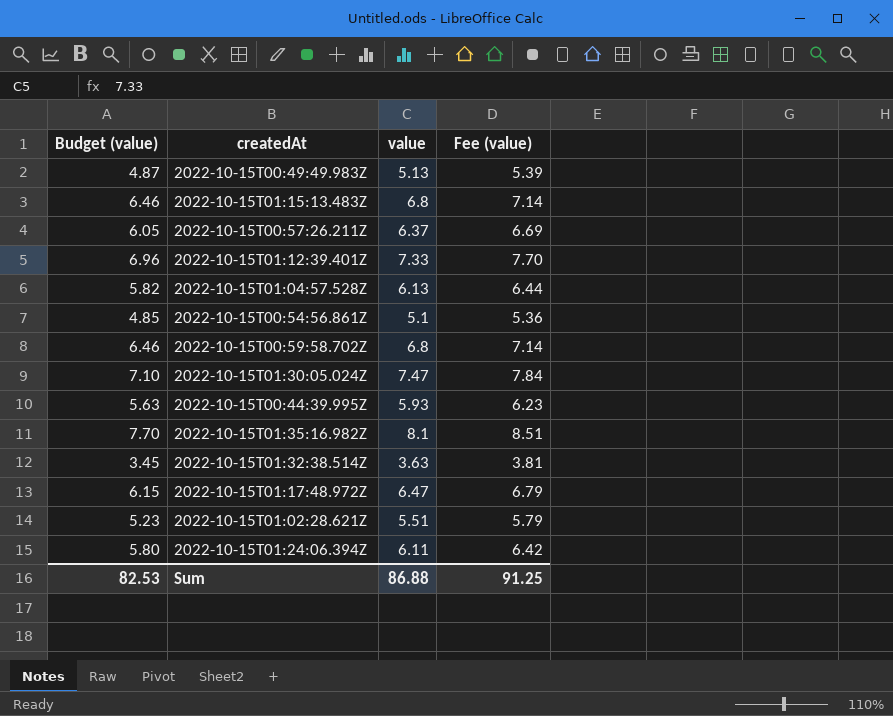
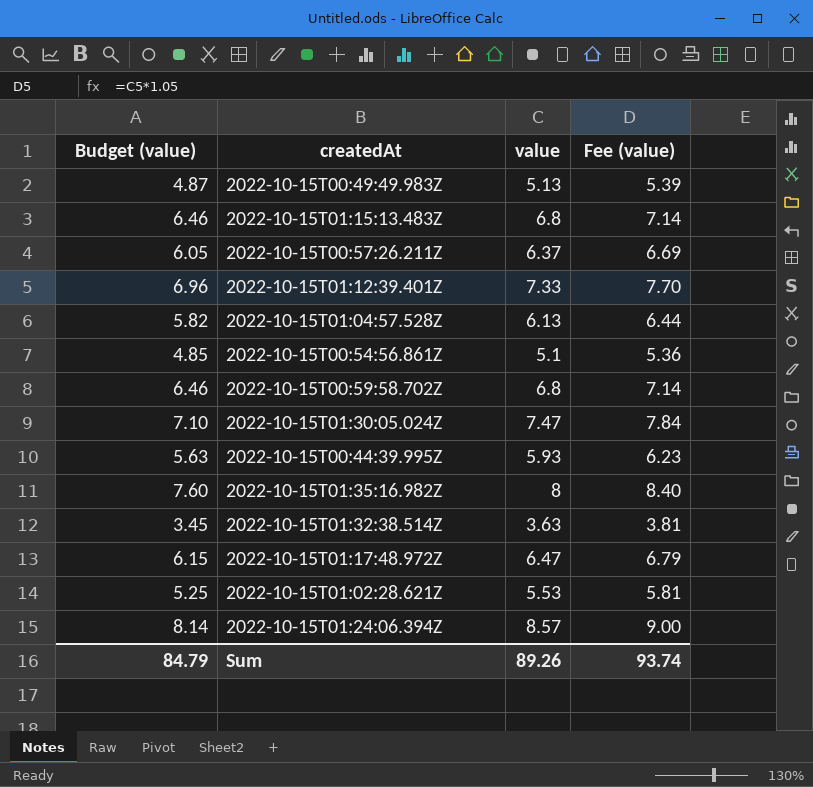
2022-10-15T01:35:16.982Z | Budget (value): 7.70 -> 7.60
2022-10-15T01:35:16.982Z | value: 8.1 -> 8
2022-10-15T01:35:16.982Z | Fee (value): 8.51 -> 8.40
2022-10-15T01:02:28.621Z | Budget (value): 5.23 -> 5.25
2022-10-15T01:02:28.621Z | value: 5.51 -> 5.53
2022-10-15T01:02:28.621Z | Fee (value): 5.79 -> 5.81
2022-10-15T01:24:06.394Z | Budget (value): 5.80 -> 8.14
2022-10-15T01:24:06.394Z | value: 6.11 -> 8.57
2022-10-15T01:24:06.394Z | Fee (value): 6.42 -> 9.00
Sum | Budget (value): 82.53 -> 84.79
Sum | value: 86.88 -> 89.26
Sum | Fee (value): 91.25 -> 93.74

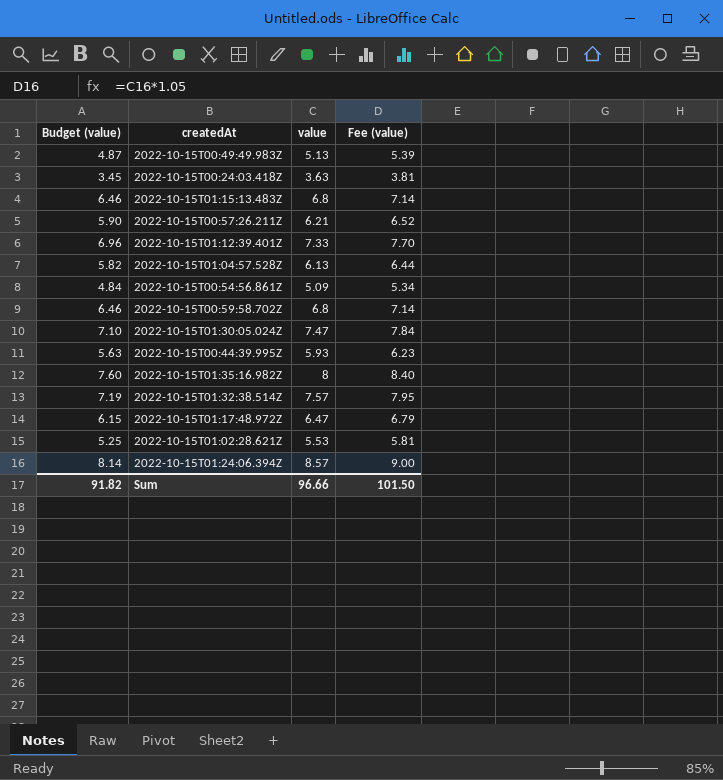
row 2022-10-15T00:24:03.418Z: none -> 3.45 | 3.63 | 3.81
2022-10-15T00:57:26.211Z | Budget (value): 6.05 -> 5.90
2022-10-15T00:57:26.211Z | value: 6.37 -> 6.21
2022-10-15T00:57:26.211Z | Fee (value): 6.69 -> 6.52
2022-10-15T00:54:56.861Z | Budget (value): 4.85 -> 4.84
2022-10-15T00:54:56.861Z | value: 5.1 -> 5.09
2022-10-15T00:54:56.861Z | Fee (value): 5.36 -> 5.34
2022-10-15T01:32:38.514Z | Budget (value): 3.45 -> 7.19
2022-10-15T01:32:38.514Z | value: 3.63 -> 7.57
2022-10-15T01:32:38.514Z | Fee (value): 3.81 -> 7.95
Sum | Budget (value): 84.79 -> 91.82
Sum | value: 89.26 -> 96.66
Sum | Fee (value): 93.74 -> 101.50

